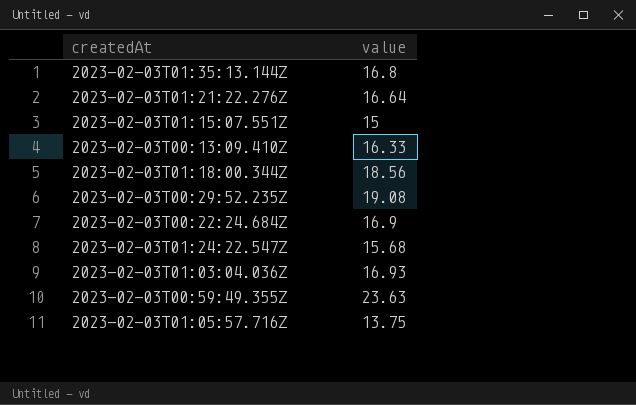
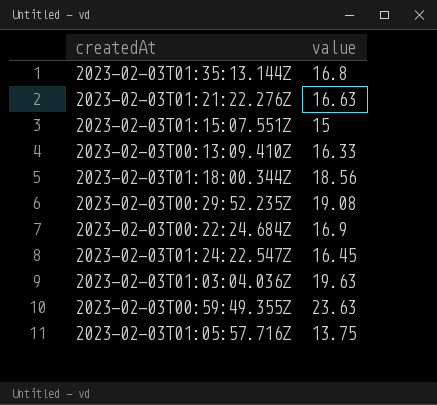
2023-02-03T01:21:22.276Z | value: 16.64 -> 16.63
2023-02-03T01:24:22.547Z | value: 15.68 -> 16.45
2023-02-03T01:03:04.036Z | value: 16.93 -> 19.63

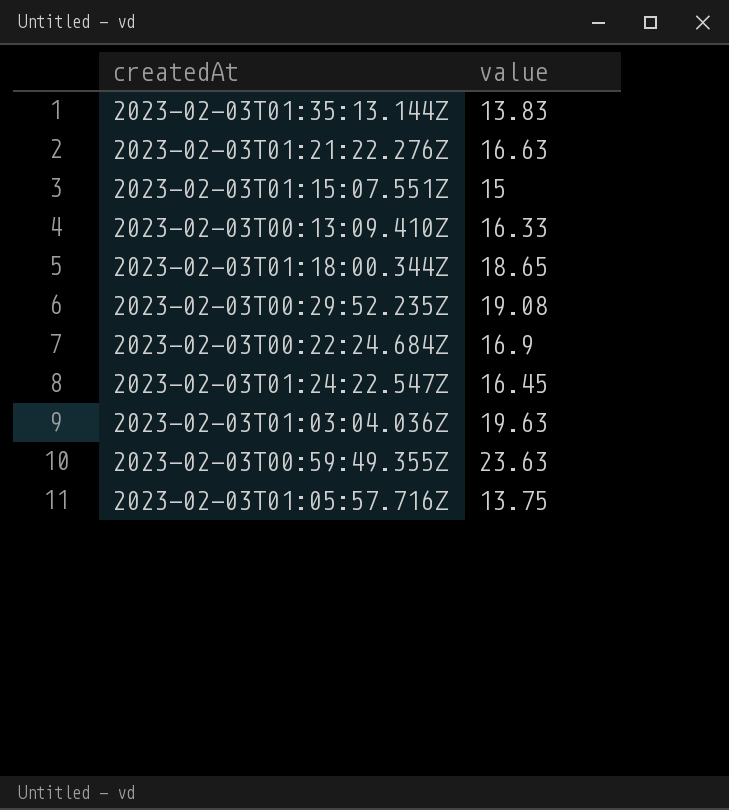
2023-02-03T01:35:13.144Z | value: 16.8 -> 13.83
2023-02-03T01:18:00.344Z | value: 18.56 -> 18.65

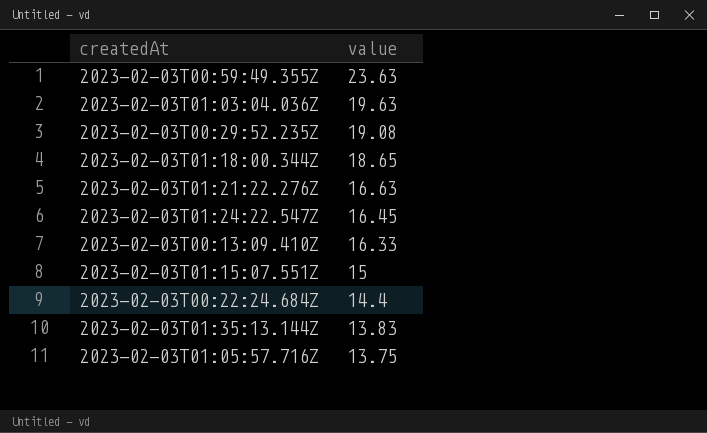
row order: none -> value descending
2023-02-03T00:22:24.684Z | value: 16.9 -> 14.4

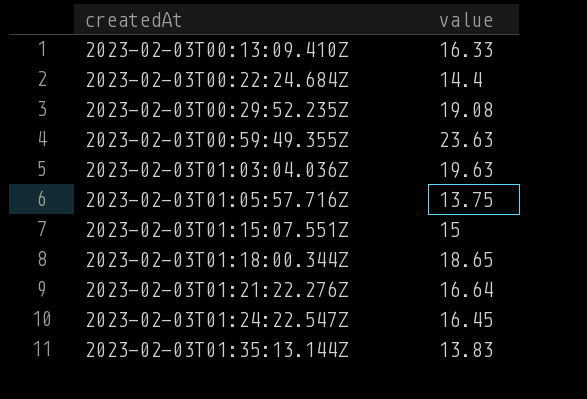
row order: value descending -> createdAt ascending
2023-02-03T01:21:22.276Z | value: 16.63 -> 16.64

